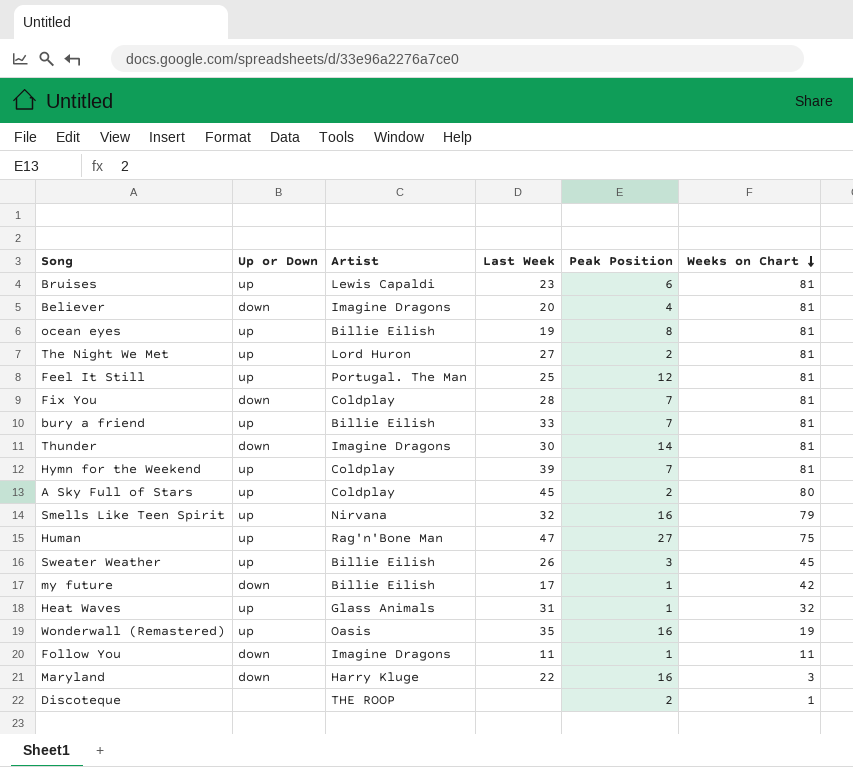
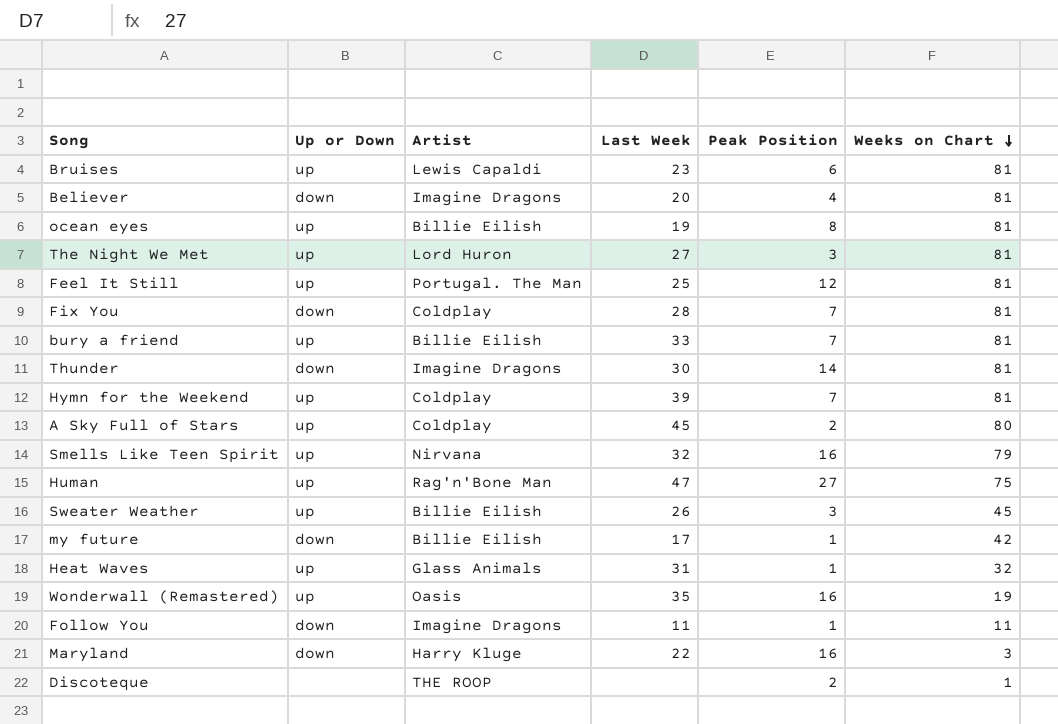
The Night We Met | Peak Position: 2 -> 3

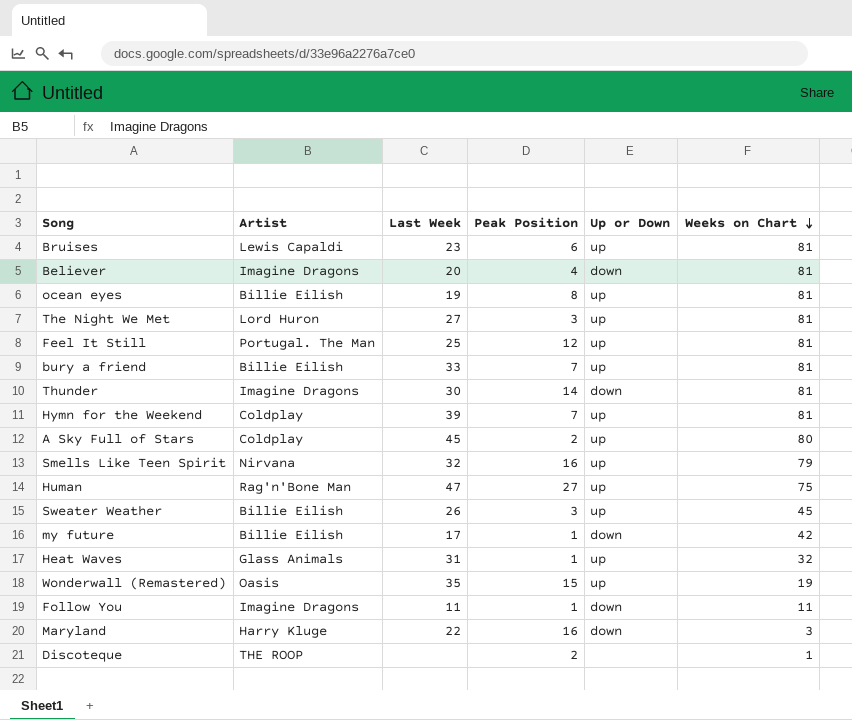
column Up or Down | position: 2 -> 5
row Fix You: down | Coldplay | 28 | 7 | 81 -> none
Wonderwall (Remastered) | Peak Position: 16 -> 15

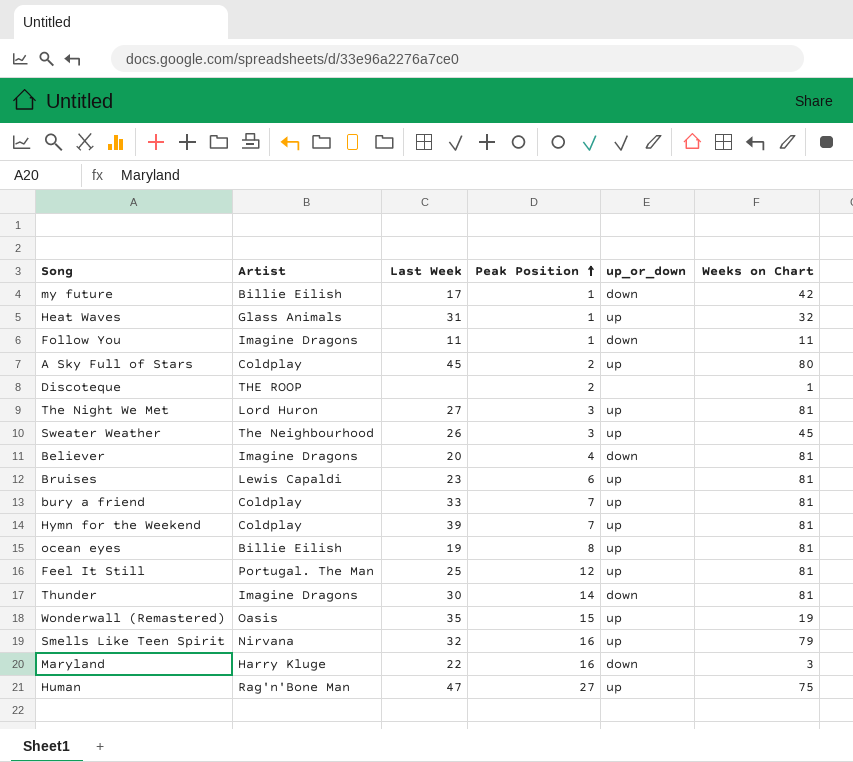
row order: Weeks on Chart descending -> Peak Position ascending
column name: Up or Down -> up_or_down
Sweater Weather | Artist: Billie Eilish -> The Neighbourhood
bury a friend | Artist: Billie Eilish -> Coldplay

